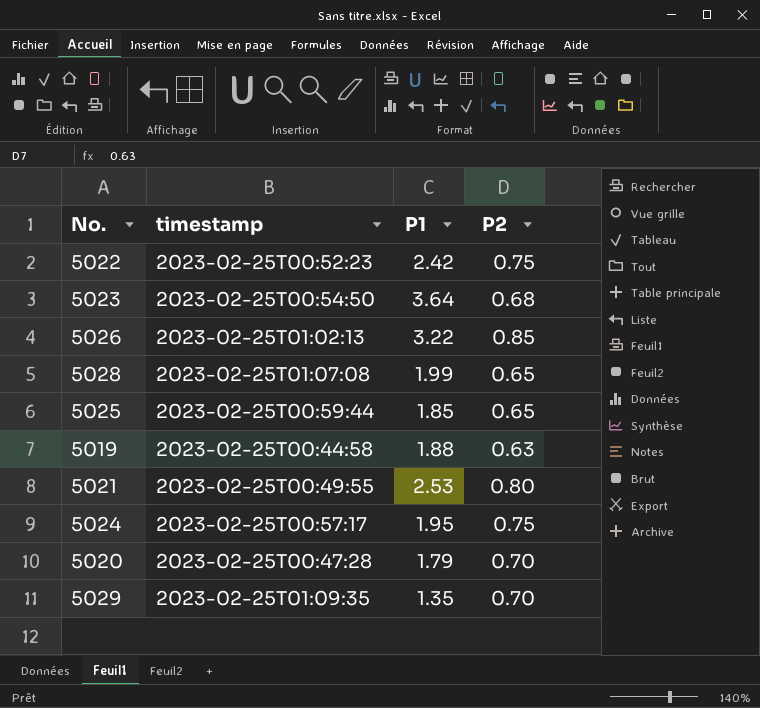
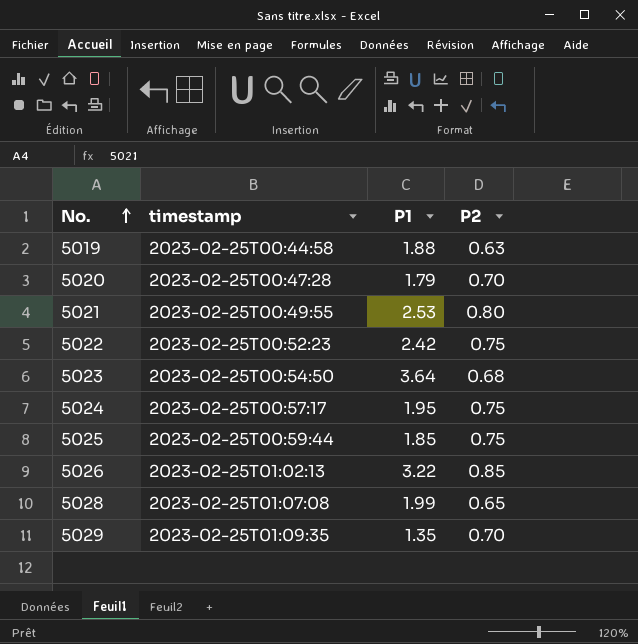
row order: none -> No. ascending
5025 | P2: 0.65 -> 0.75

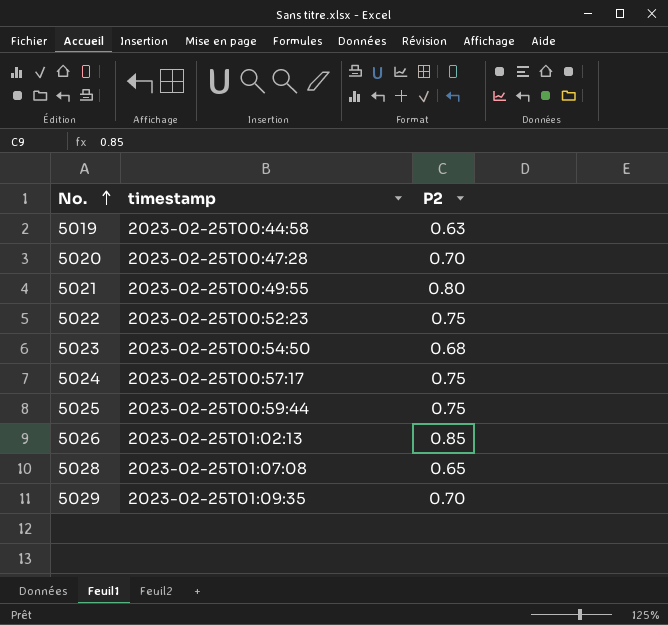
column P1 | position: 3 -> none

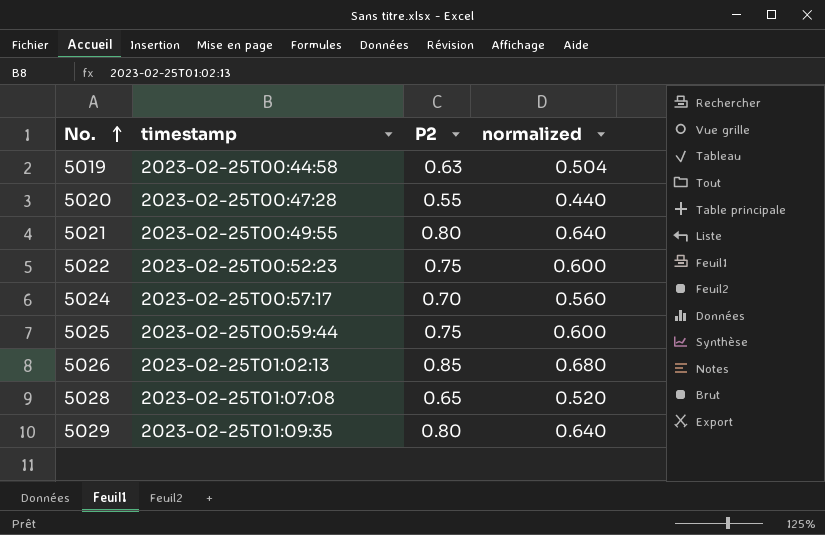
column normalized | formula: none -> [P2] * 0.8
row 5023: 2023-02-25T00:54:50 | 0.68 -> none
5020 | P2: 0.70 -> 0.55
5024 | P2: 0.75 -> 0.70
5029 | P2: 0.70 -> 0.80

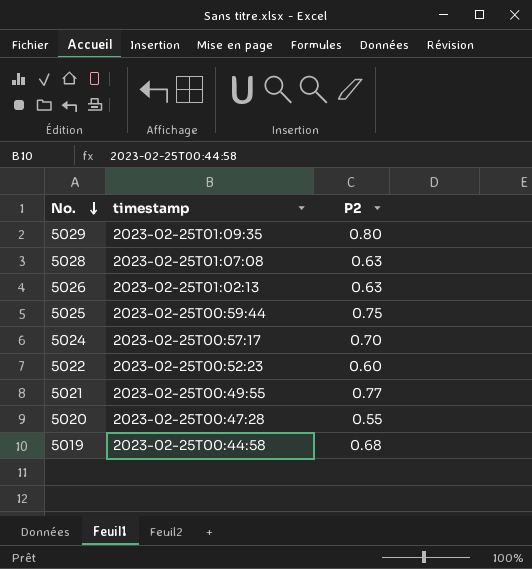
row order: No. ascending -> No. descending
column normalized | formula: [P2] * 0.8 -> none
5028 | P2: 0.65 -> 0.63
5026 | P2: 0.85 -> 0.63
5022 | P2: 0.75 -> 0.60
5021 | P2: 0.80 -> 0.77
5019 | P2: 0.63 -> 0.68

